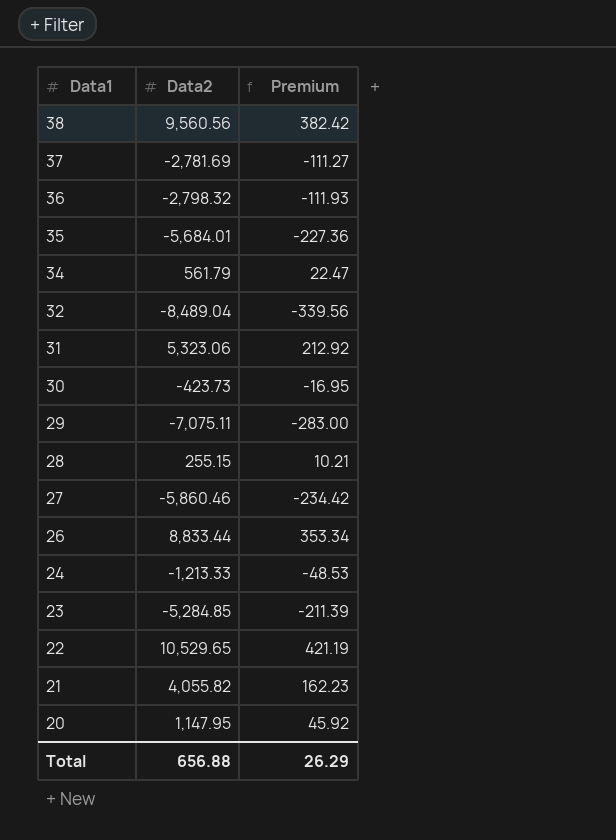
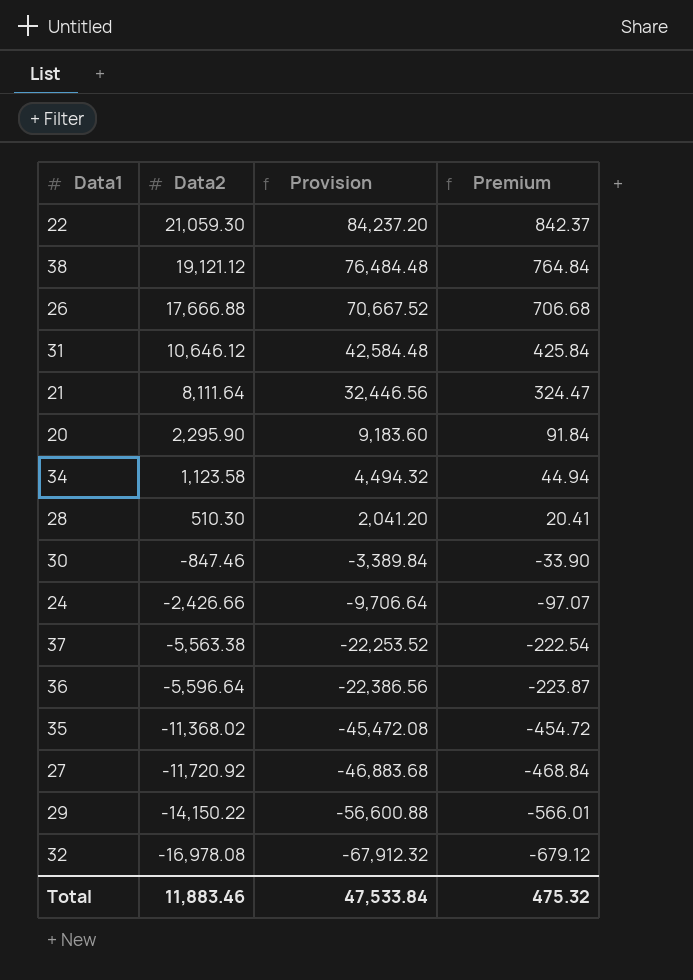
row order: Data1 descending -> Data2 descending
column Provision | formula: none -> [Data2] * 4
row 23: -5,284.85 | -211.39 -> none
22 | Data2: 10,529.65 -> 21,059.30
22 | Premium: 421.19 -> 842.37
38 | Data2: 9,560.56 -> 19,121.12
38 | Premium: 382.42 -> 764.84
26 | Data2: 8,833.44 -> 17,666.88
26 | Premium: 353.34 -> 706.68
31 | Data2: 5,323.06 -> 10,646.12
31 | Premium: 212.92 -> 425.84
21 | Data2: 4,055.82 -> 8,111.64
21 | Premium: 162.23 -> 324.47
20 | Data2: 1,147.95 -> 2,295.90
20 | Premium: 45.92 -> 91.84
34 | Data2: 561.79 -> 1,123.58
34 | Premium: 22.47 -> 44.94
28 | Data2: 255.15 -> 510.30
28 | Premium: 10.21 -> 20.41
30 | Data2: -423.73 -> -847.46
30 | Premium: -16.95 -> -33.90
24 | Data2: -1,213.33 -> -2,426.66
24 | Premium: -48.53 -> -97.07
37 | Data2: -2,781.69 -> -5,563.38
37 | Premium: -111.27 -> -222.54
36 | Data2: -2,798.32 -> -5,596.64
36 | Premium: -111.93 -> -223.87
35 | Data2: -5,684.01 -> -11,368.02
35 | Premium: -227.36 -> -454.72
27 | Data2: -5,860.46 -> -11,720.92
27 | Premium: -234.42 -> -468.84
29 | Data2: -7,075.11 -> -14,150.22
29 | Premium: -283.00 -> -566.01
32 | Data2: -8,489.04 -> -16,978.08
32 | Premium: -339.56 -> -679.12
Total | Data2: 656.88 -> 11,883.46
Total | Premium: 26.29 -> 475.32

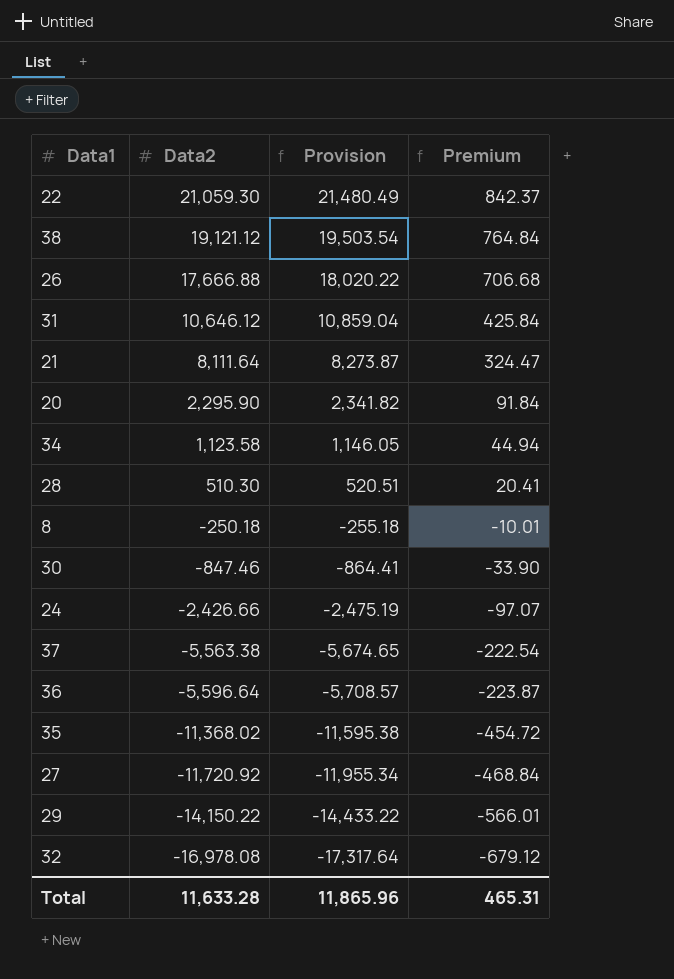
column Provision | formula: [Data2] * 4 -> [Data2] * 1.02
row 8: none -> -250.18 | -255.18 | -10.01
Total | Data2: 11,883.46 -> 11,633.28
Total | Provision: 47,533.84 -> 11,865.96
Total | Premium: 475.32 -> 465.31

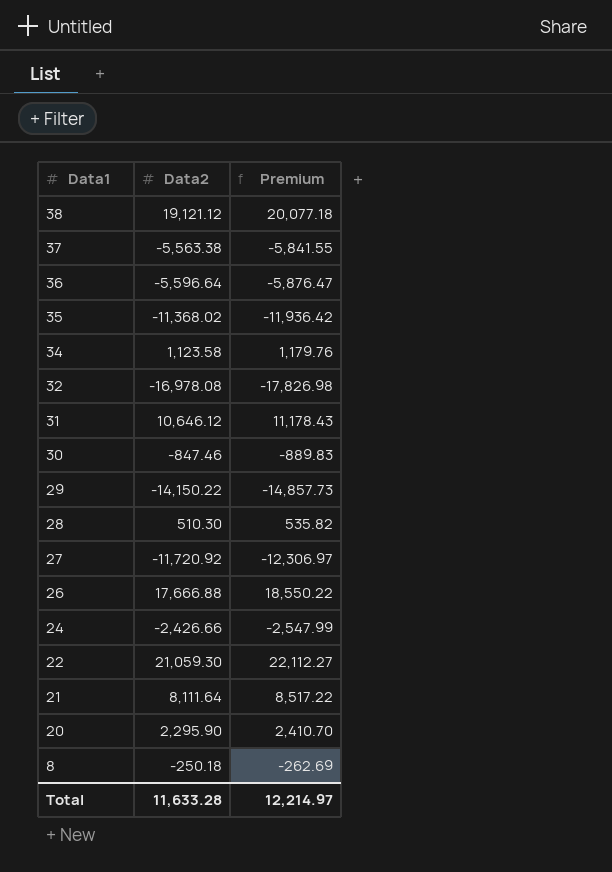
row order: Data2 descending -> Data1 descending
column Provision | formula: [Data2] * 1.02 -> none
column Premium | formula: [Data2] * 0.04 -> [Data2] * 1.05
Total | Premium: 465.31 -> 12,214.97

